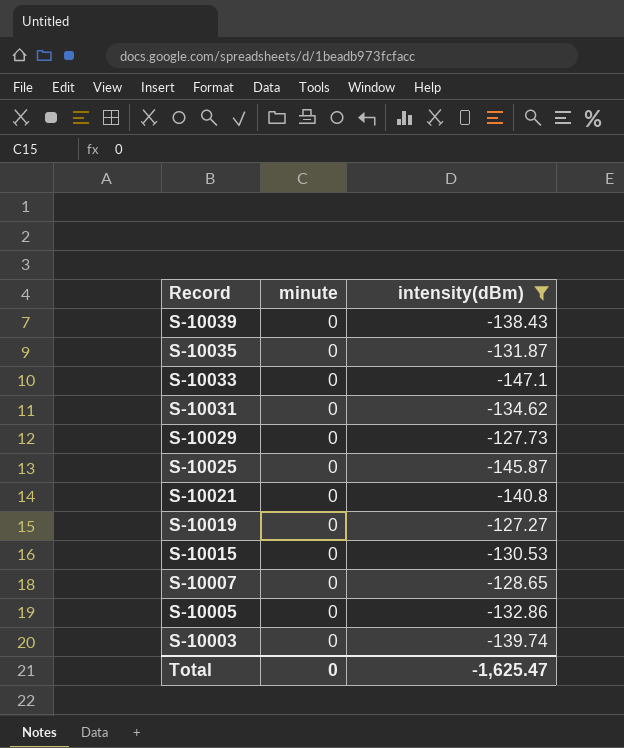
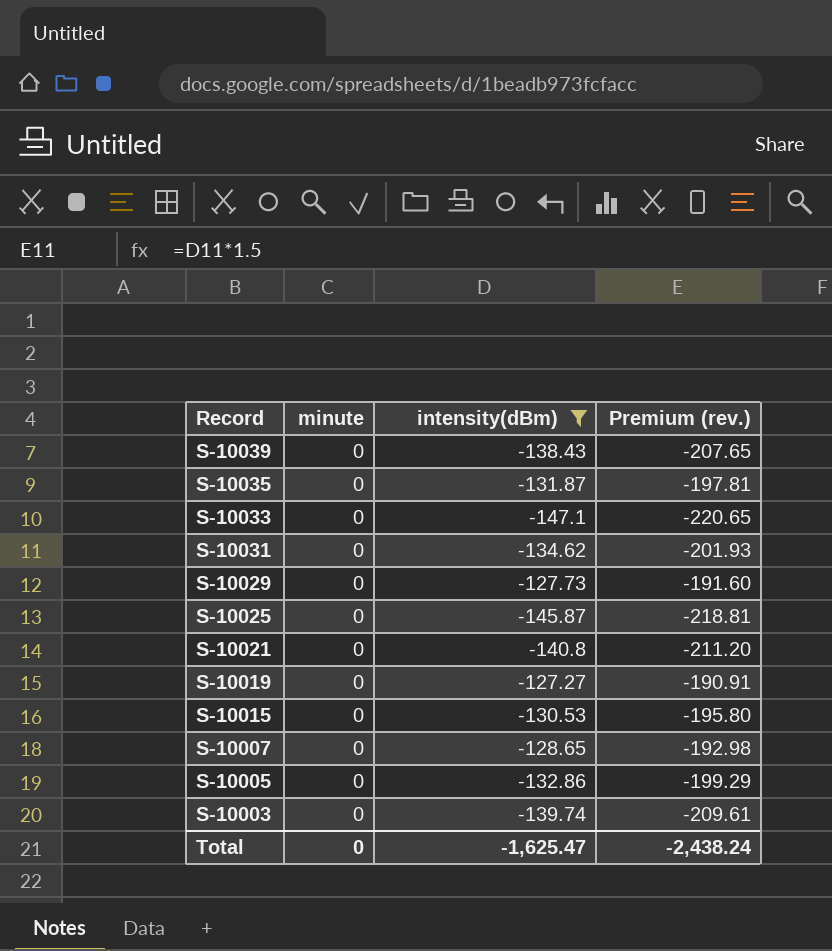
column Premium (rev.) | formula: none -> [intensity(dBm)] * 1.5

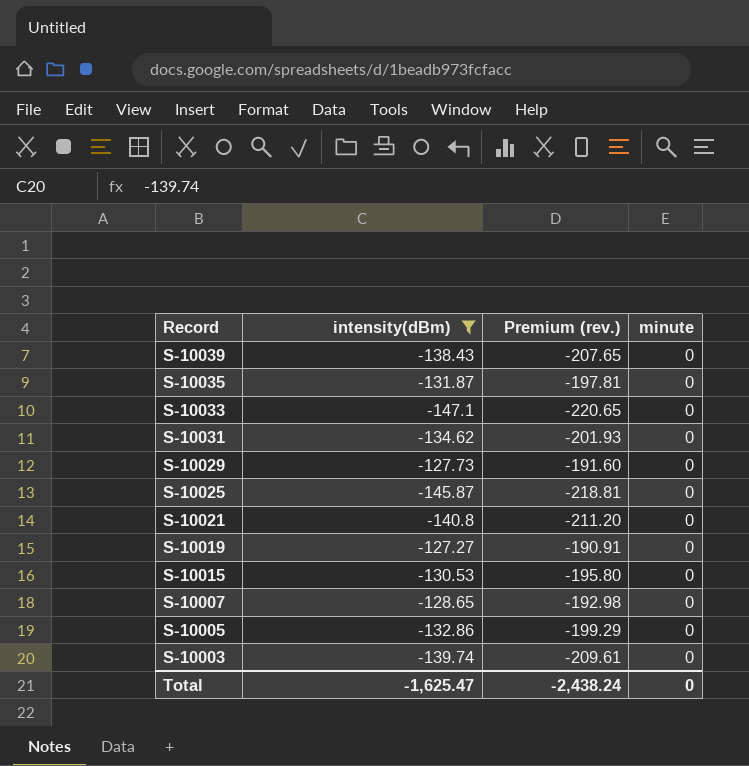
column minute | position: 2 -> 4

